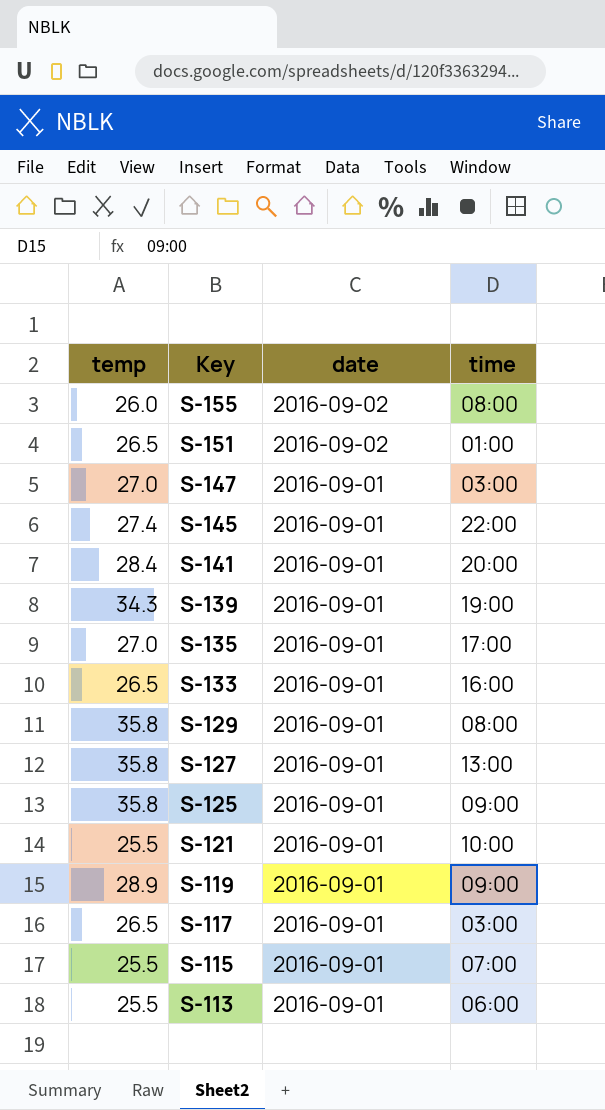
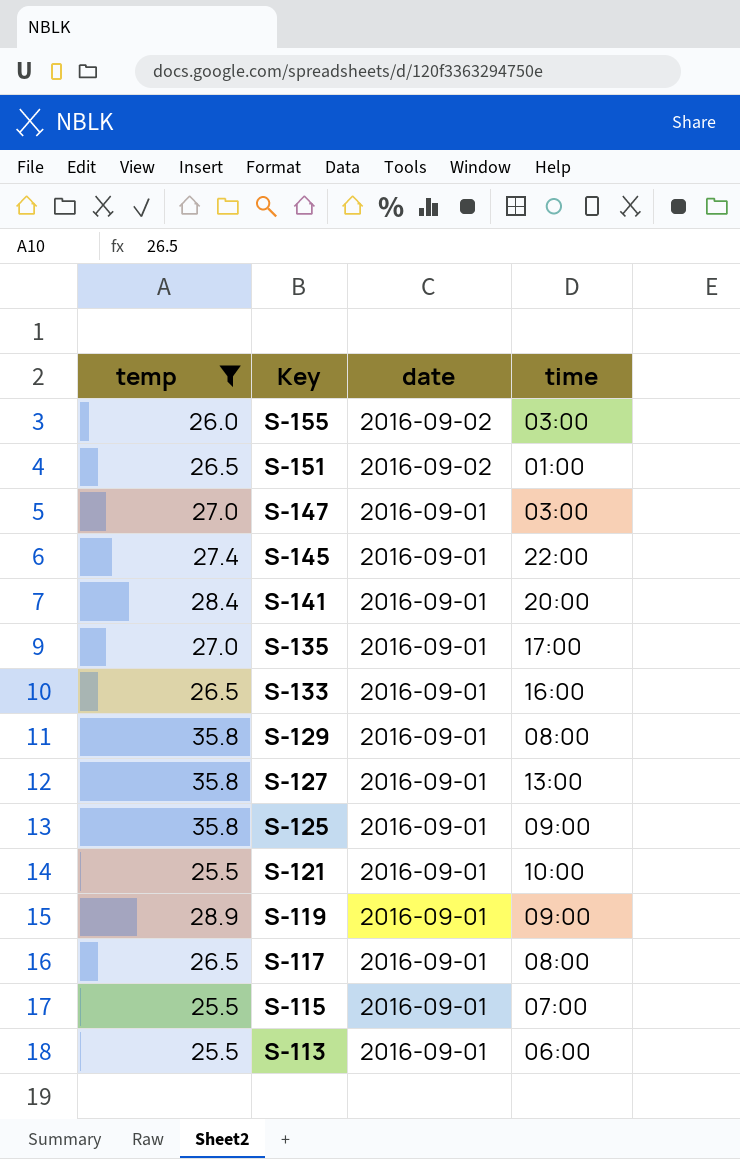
filter: none -> temp != 34.3
S-155 | time: 08:00 -> 03:00
S-117 | time: 03:00 -> 08:00

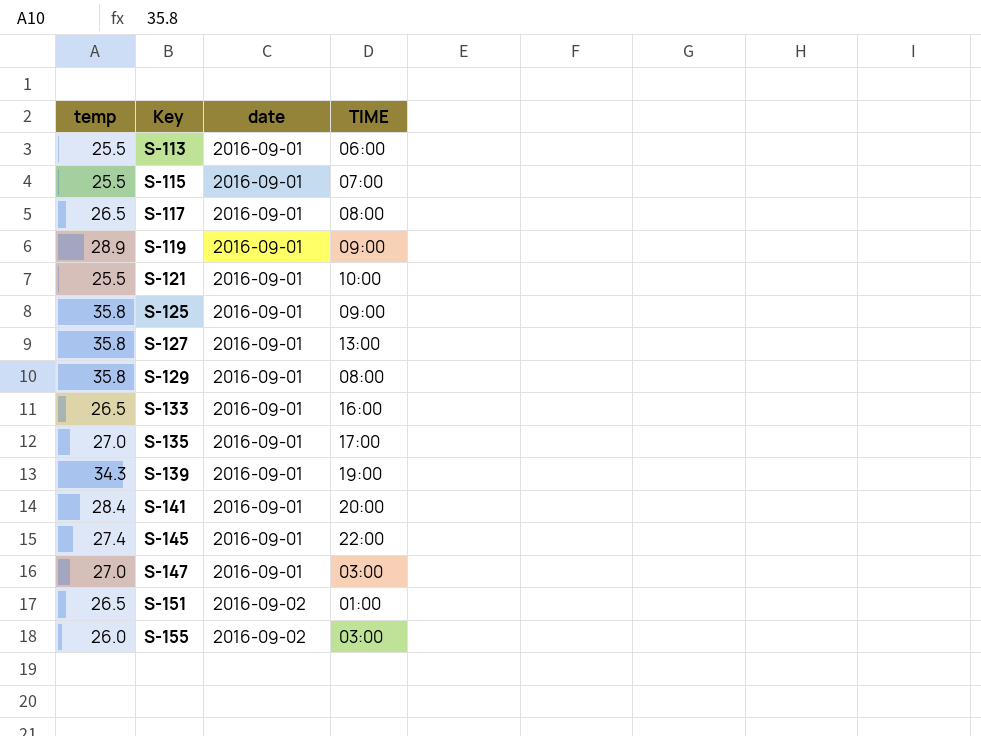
filter: temp != 34.3 -> none
row order: Key descending -> Key ascending
column name: time -> TIME

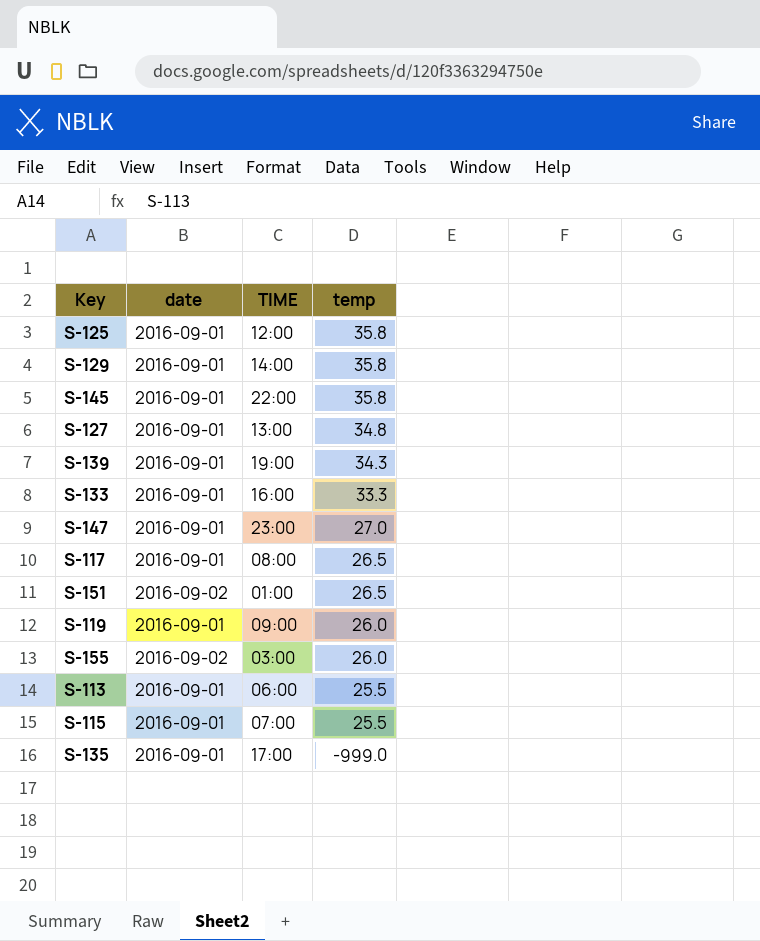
row order: Key ascending -> temp descending
column temp | position: 1 -> 4
row S-121: 25.5 | 2016-09-01 | 10:00 -> none
row S-141: 28.4 | 2016-09-01 | 20:00 -> none
S-125 | TIME: 09:00 -> 12:00
S-129 | TIME: 08:00 -> 14:00
S-145 | temp: 27.4 -> 35.8
S-127 | temp: 35.8 -> 34.8
S-133 | temp: 26.5 -> 33.3
S-147 | TIME: 03:00 -> 23:00
S-119 | temp: 28.9 -> 26.0
S-135 | temp: 27.0 -> -999.0

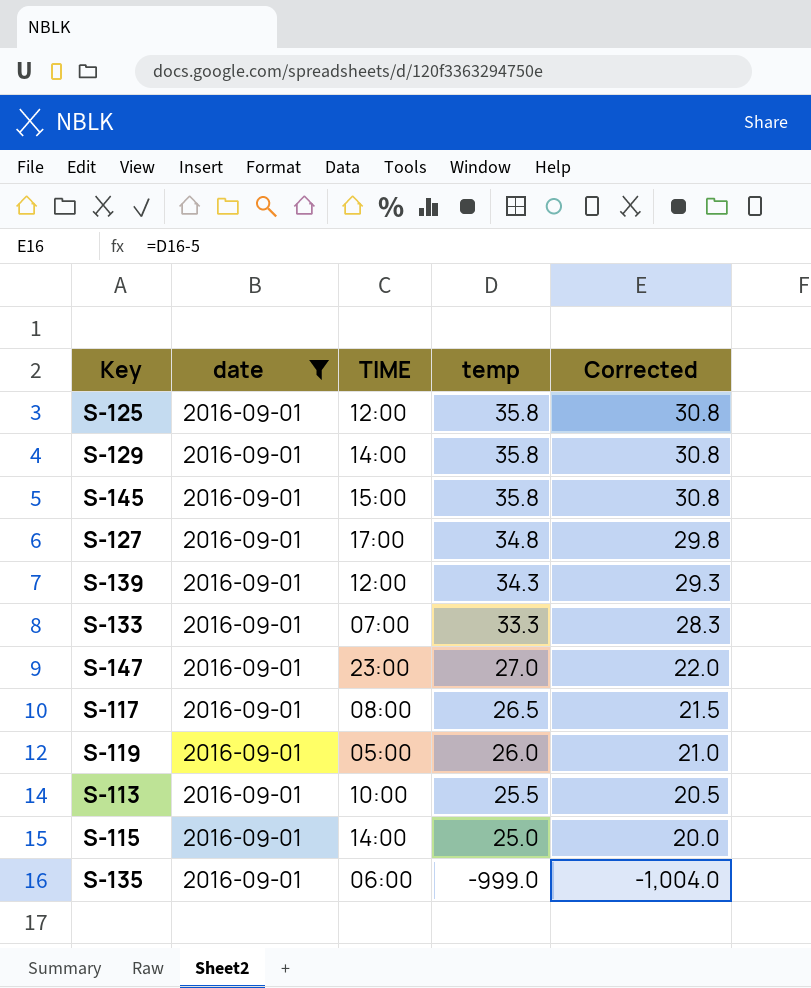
filter: none -> date = 2016-09-01
column Corrected | formula: none -> [temp] - 5
S-145 | TIME: 22:00 -> 15:00
S-127 | TIME: 13:00 -> 17:00
S-139 | TIME: 19:00 -> 12:00
S-133 | TIME: 16:00 -> 07:00
S-119 | TIME: 09:00 -> 05:00
S-113 | TIME: 06:00 -> 10:00
S-115 | TIME: 07:00 -> 14:00
S-115 | temp: 25.5 -> 25.0
S-135 | TIME: 17:00 -> 06:00

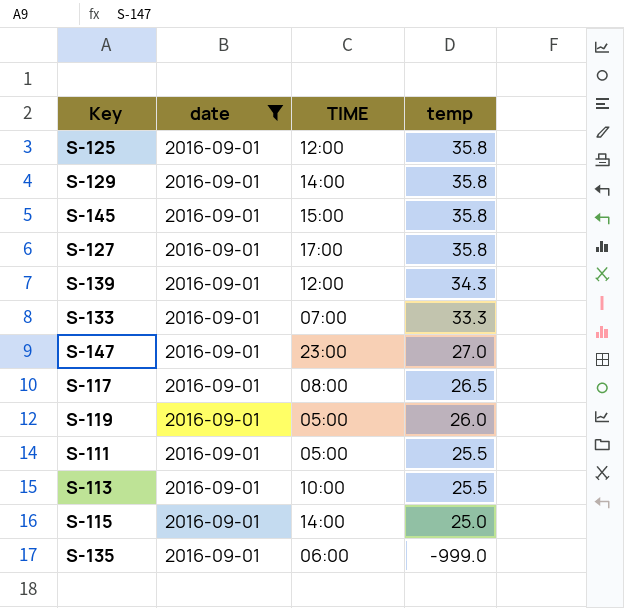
column Corrected | formula: [temp] - 5 -> none
S-127 | temp: 34.8 -> 35.8
row S-111: none -> 2016-09-01 | 05:00 | 25.5

